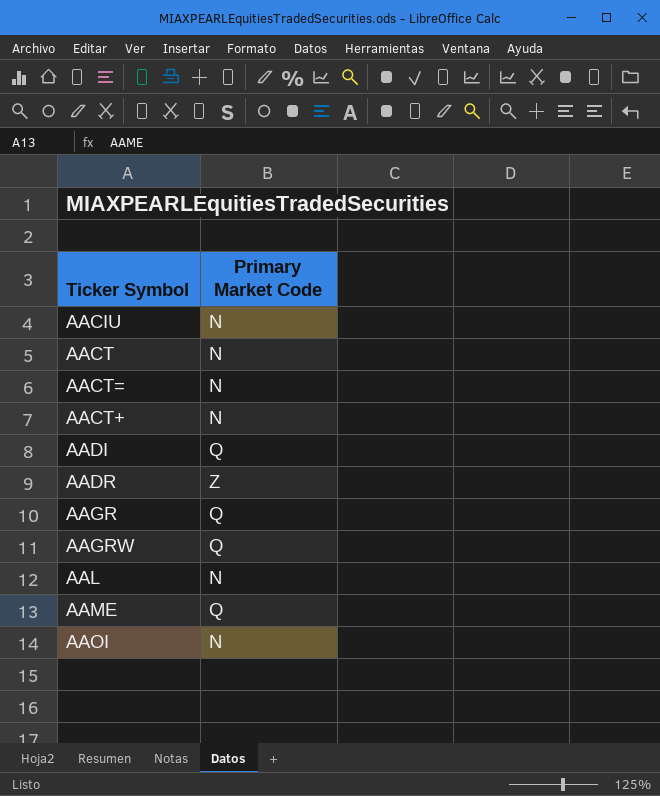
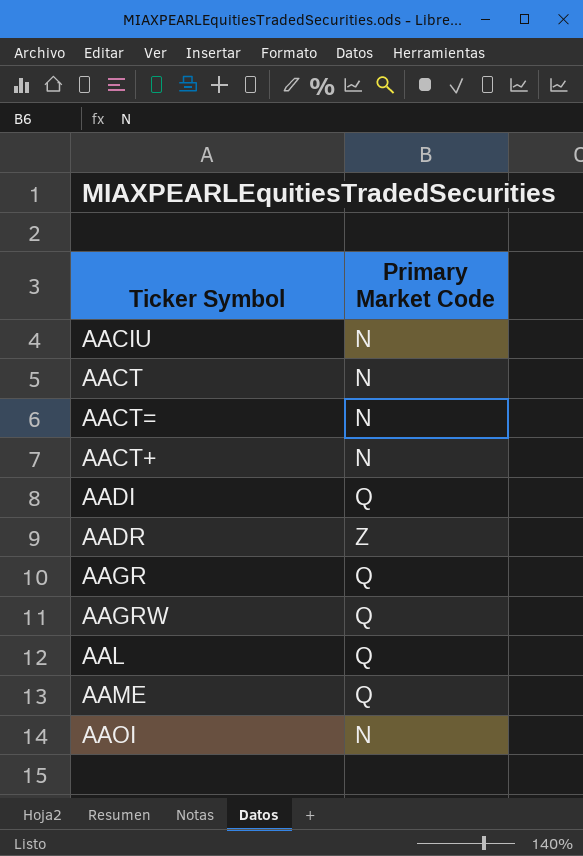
AAL | Primary Market Code: N -> Q

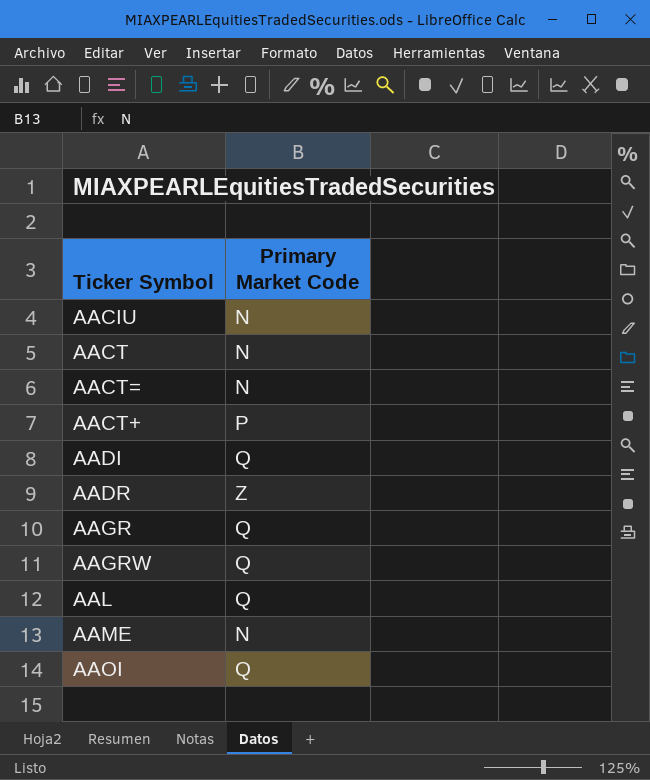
AACT+ | Primary Market Code: N -> P
AAME | Primary Market Code: Q -> N
AAOI | Primary Market Code: N -> Q

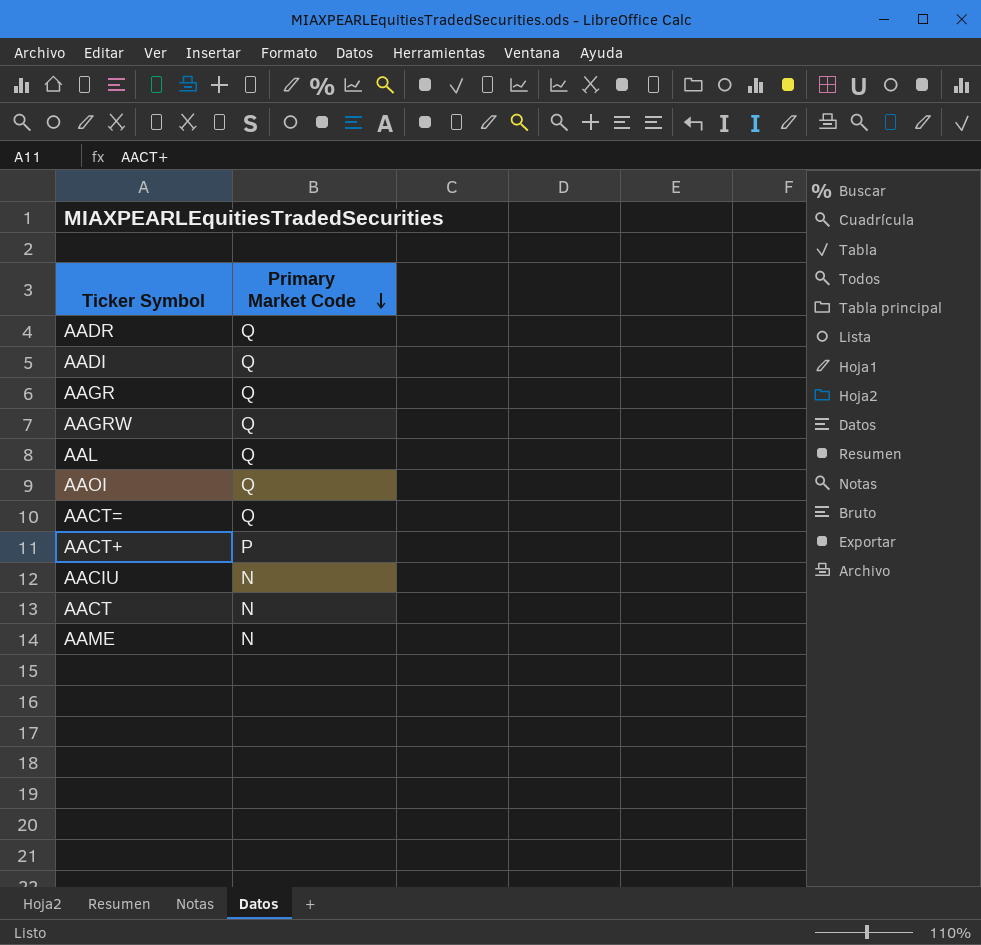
row order: none -> Primary Market Code descending
AADR | Primary Market Code: Z -> Q
AACT= | Primary Market Code: N -> Q

